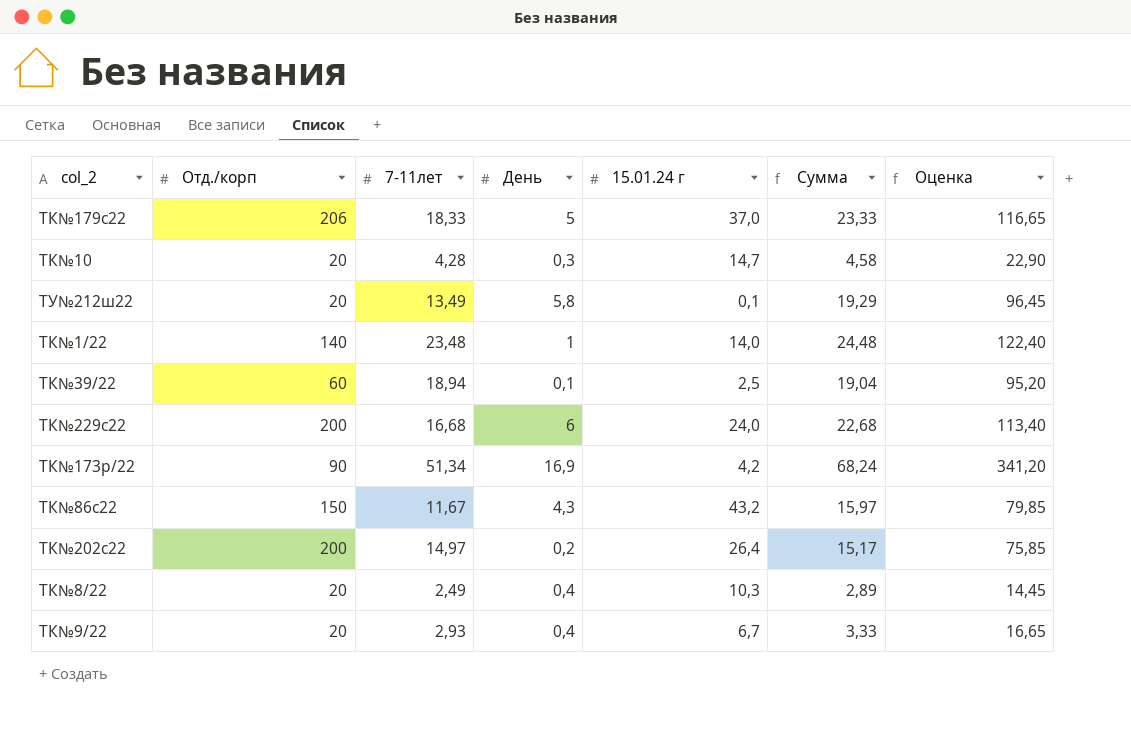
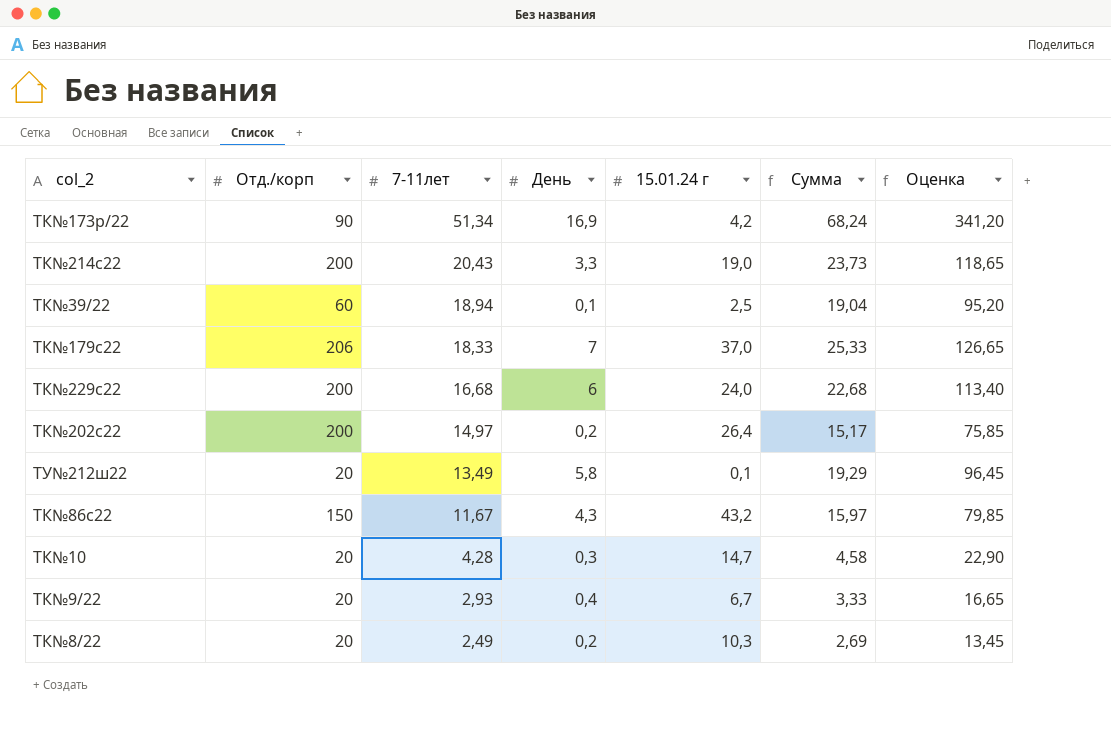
row order: none -> 7-11лет descending
row ТК№1/22: 140 | 23,48 | 1 | 14,0 | 24,48 | 122,40 -> none
row ТК№214с22: none -> 200 | 20,43 | 3,3 | 19,0 | 23,73 | 118,65
ТК№179с22 | День: 5 -> 7
ТК№179с22 | Сумма: 23,33 -> 25,33
ТК№179с22 | Оценка: 116,65 -> 126,65
ТК№8/22 | День: 0,4 -> 0,2
ТК№8/22 | Сумма: 2,89 -> 2,69
ТК№8/22 | Оценка: 14,45 -> 13,45

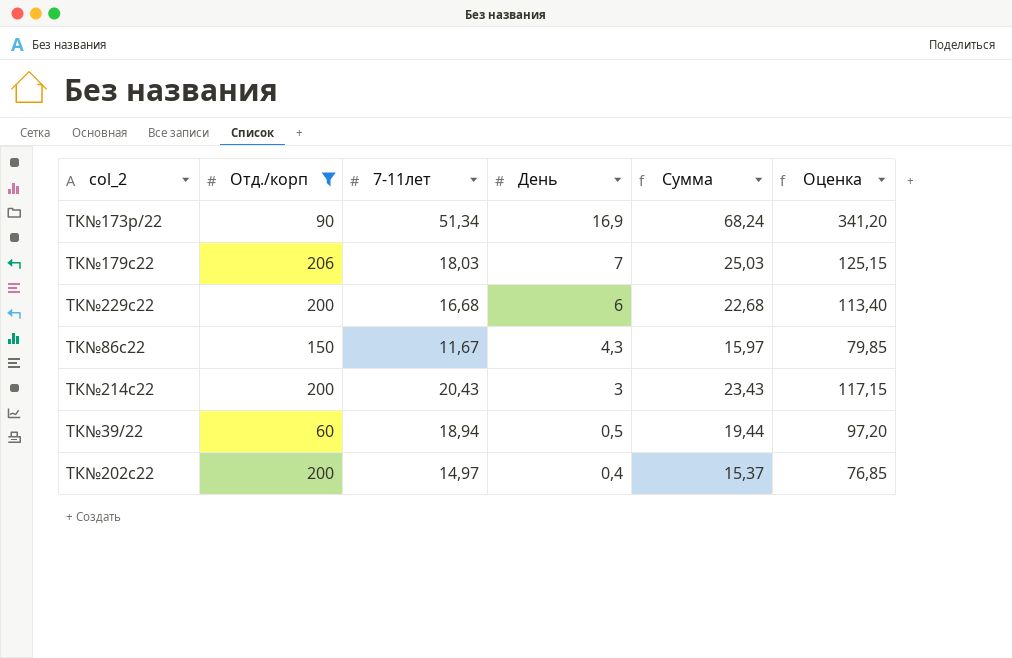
filter: none -> Отд./корп != 20
row order: 7-11лет descending -> День descending
column 15.01.24 г | position: 5 -> none
ТК№179с22 | 7-11лет: 18,33 -> 18,03
ТК№179с22 | Сумма: 25,33 -> 25,03
ТК№179с22 | Оценка: 126,65 -> 125,15
ТК№214с22 | День: 3,3 -> 3
ТК№214с22 | Сумма: 23,73 -> 23,43
ТК№214с22 | Оценка: 118,65 -> 117,15
ТК№39/22 | День: 0,1 -> 0,5
ТК№39/22 | Сумма: 19,04 -> 19,44
ТК№39/22 | Оценка: 95,20 -> 97,20
ТК№202с22 | День: 0,2 -> 0,4
ТК№202с22 | Сумма: 15,17 -> 15,37
ТК№202с22 | Оценка: 75,85 -> 76,85

